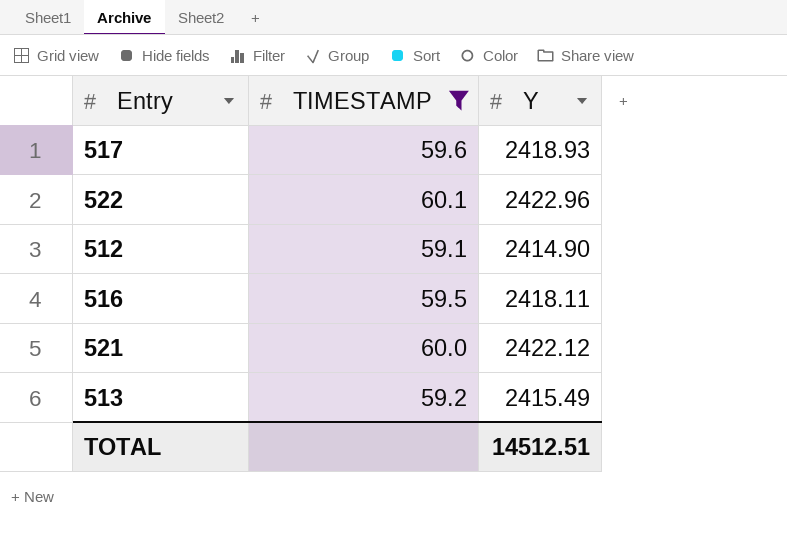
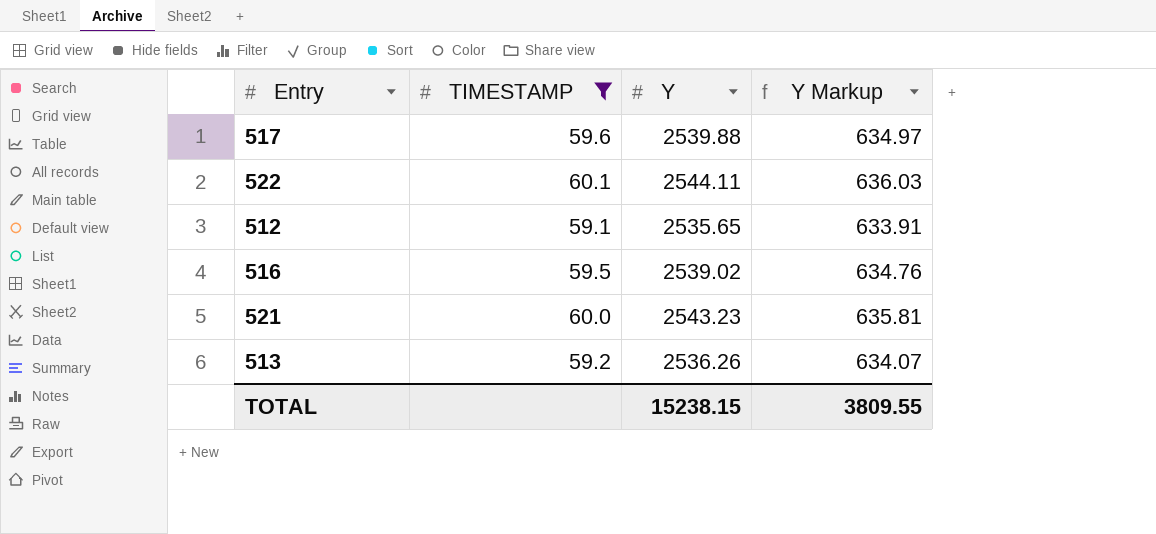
column Y Markup | formula: none -> [Y] * 0.25
517 | Y: 2418.93 -> 2539.88
522 | Y: 2422.96 -> 2544.11
512 | Y: 2414.90 -> 2535.65
516 | Y: 2418.11 -> 2539.02
521 | Y: 2422.12 -> 2543.23
513 | Y: 2415.49 -> 2536.26
TOTAL | Y: 14512.51 -> 15238.15

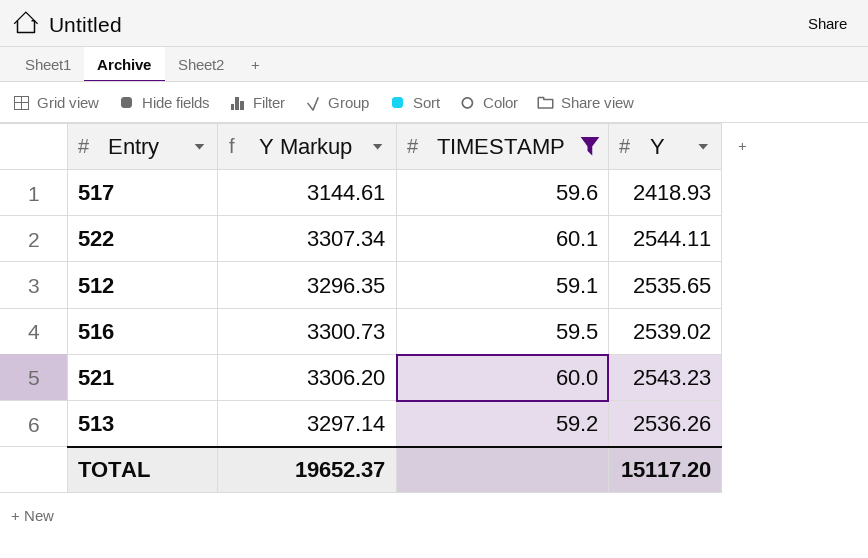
column Y Markup | formula: [Y] * 0.25 -> [Y] * 1.3
column Y Markup | position: 4 -> 2
517 | Y: 2539.88 -> 2418.93
TOTAL | Y Markup: 3809.55 -> 19652.37
TOTAL | Y: 15238.15 -> 15117.20

